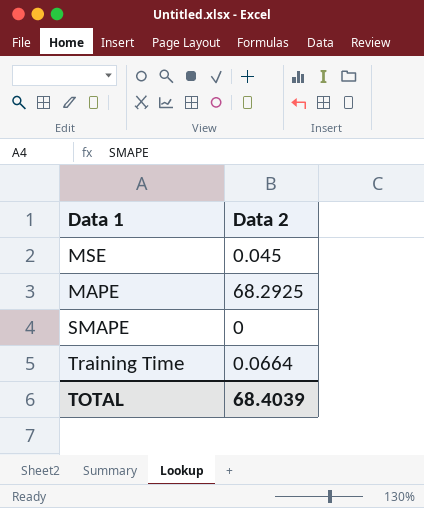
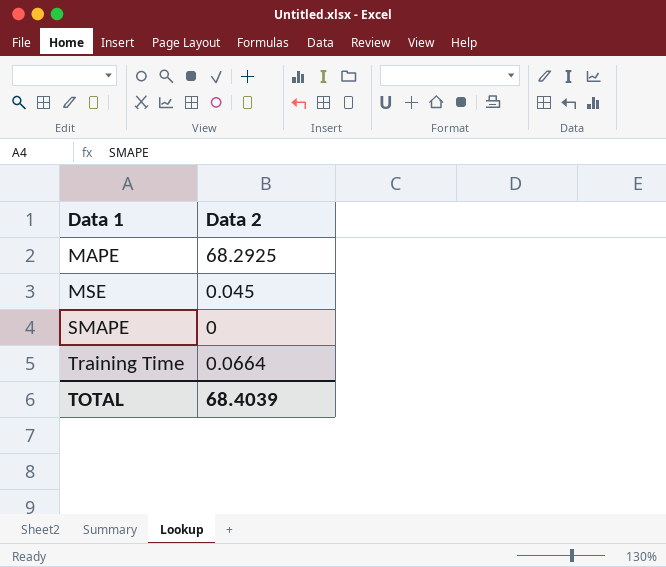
row order: none -> Data 1 ascending

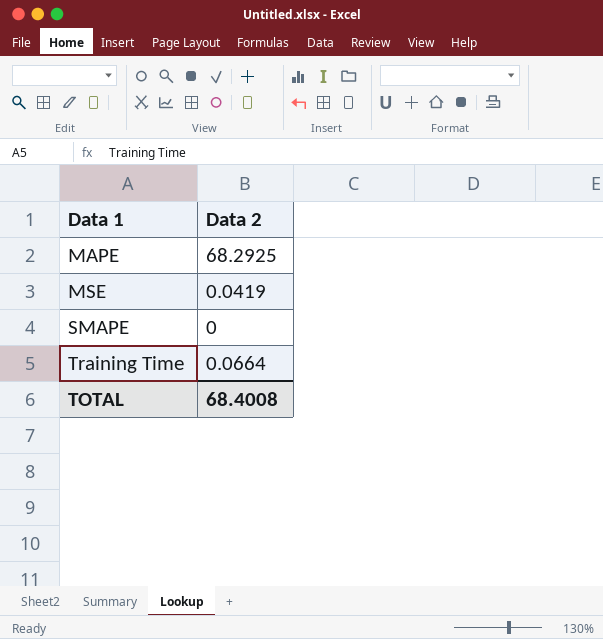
MSE | Data 2: 0.045 -> 0.0419
TOTAL | Data 2: 68.4039 -> 68.4008

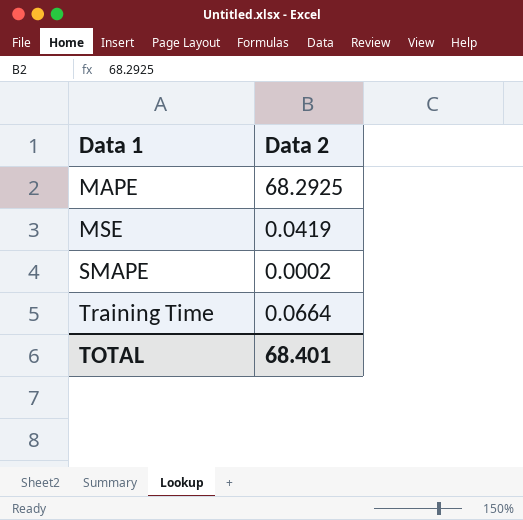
SMAPE | Data 2: 0 -> 0.0002
TOTAL | Data 2: 68.4008 -> 68.401

